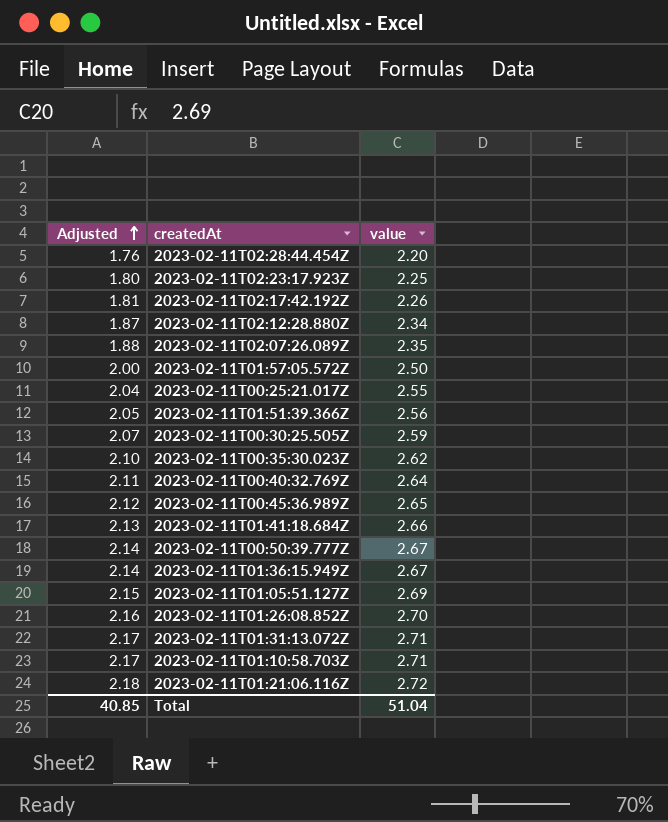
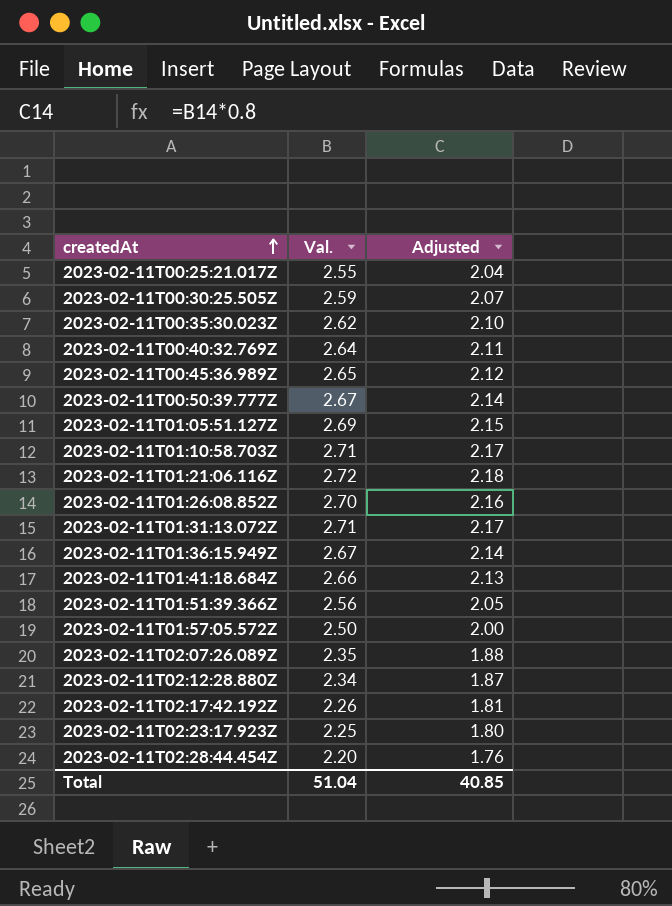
row order: Adjusted ascending -> createdAt ascending
column name: value -> Val.
column Adjusted | position: 1 -> 3

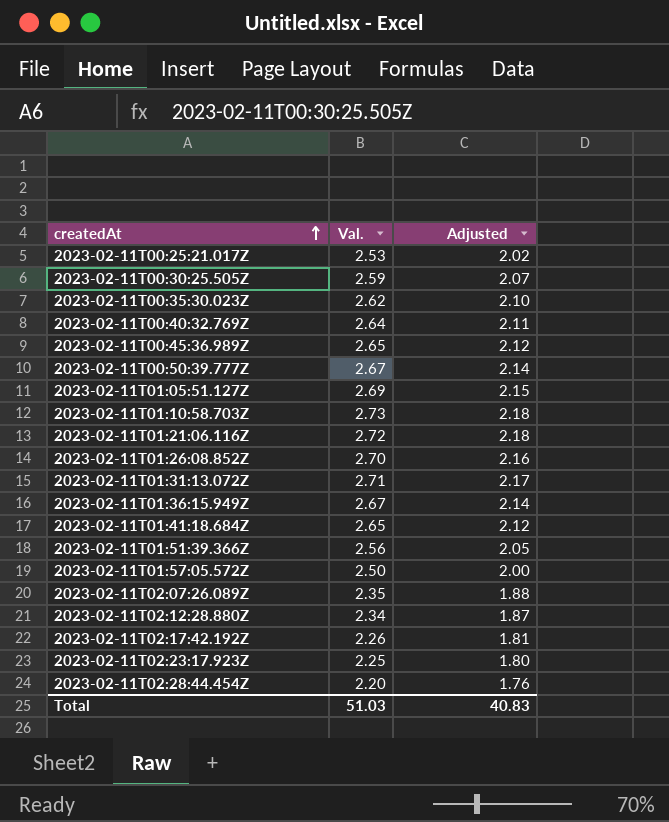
2023-02-11T00:25:21.017Z | Val.: 2.55 -> 2.53
2023-02-11T00:25:21.017Z | Adjusted: 2.04 -> 2.02
2023-02-11T01:10:58.703Z | Val.: 2.71 -> 2.73
2023-02-11T01:10:58.703Z | Adjusted: 2.17 -> 2.18
2023-02-11T01:41:18.684Z | Val.: 2.66 -> 2.65
2023-02-11T01:41:18.684Z | Adjusted: 2.13 -> 2.12
Total | Val.: 51.04 -> 51.03
Total | Adjusted: 40.85 -> 40.83

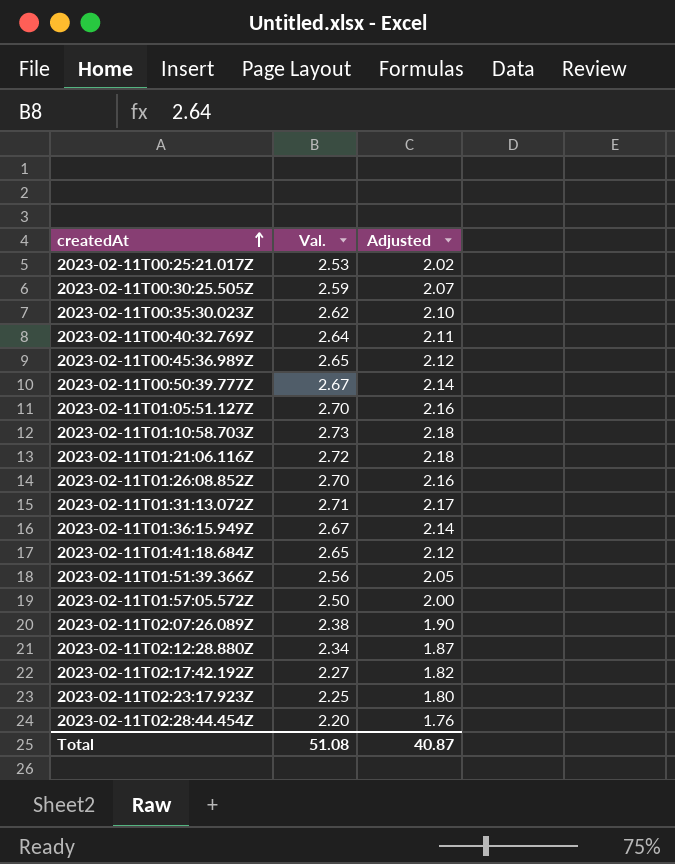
2023-02-11T01:05:51.127Z | Val.: 2.69 -> 2.70
2023-02-11T01:05:51.127Z | Adjusted: 2.15 -> 2.16
2023-02-11T02:07:26.089Z | Val.: 2.35 -> 2.38
2023-02-11T02:07:26.089Z | Adjusted: 1.88 -> 1.90
2023-02-11T02:17:42.192Z | Val.: 2.26 -> 2.27
2023-02-11T02:17:42.192Z | Adjusted: 1.81 -> 1.82
Total | Val.: 51.03 -> 51.08
Total | Adjusted: 40.83 -> 40.87

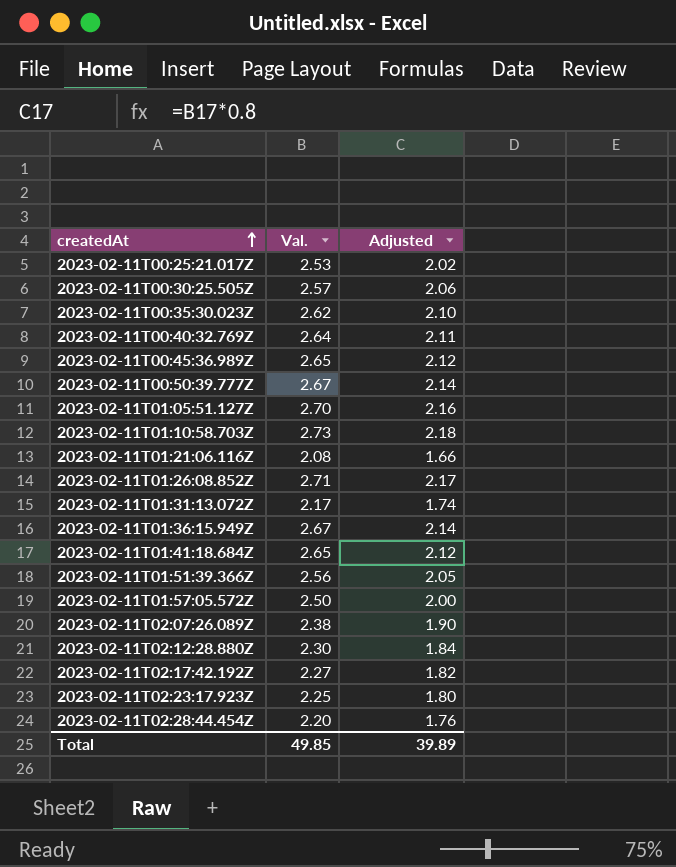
2023-02-11T00:30:25.505Z | Val.: 2.59 -> 2.57
2023-02-11T00:30:25.505Z | Adjusted: 2.07 -> 2.06
2023-02-11T01:21:06.116Z | Val.: 2.72 -> 2.08
2023-02-11T01:21:06.116Z | Adjusted: 2.18 -> 1.66
2023-02-11T01:26:08.852Z | Val.: 2.70 -> 2.71
2023-02-11T01:26:08.852Z | Adjusted: 2.16 -> 2.17
2023-02-11T01:31:13.072Z | Val.: 2.71 -> 2.17
2023-02-11T01:31:13.072Z | Adjusted: 2.17 -> 1.74
2023-02-11T02:12:28.880Z | Val.: 2.34 -> 2.30
2023-02-11T02:12:28.880Z | Adjusted: 1.87 -> 1.84
Total | Val.: 51.08 -> 49.85
Total | Adjusted: 40.87 -> 39.89

